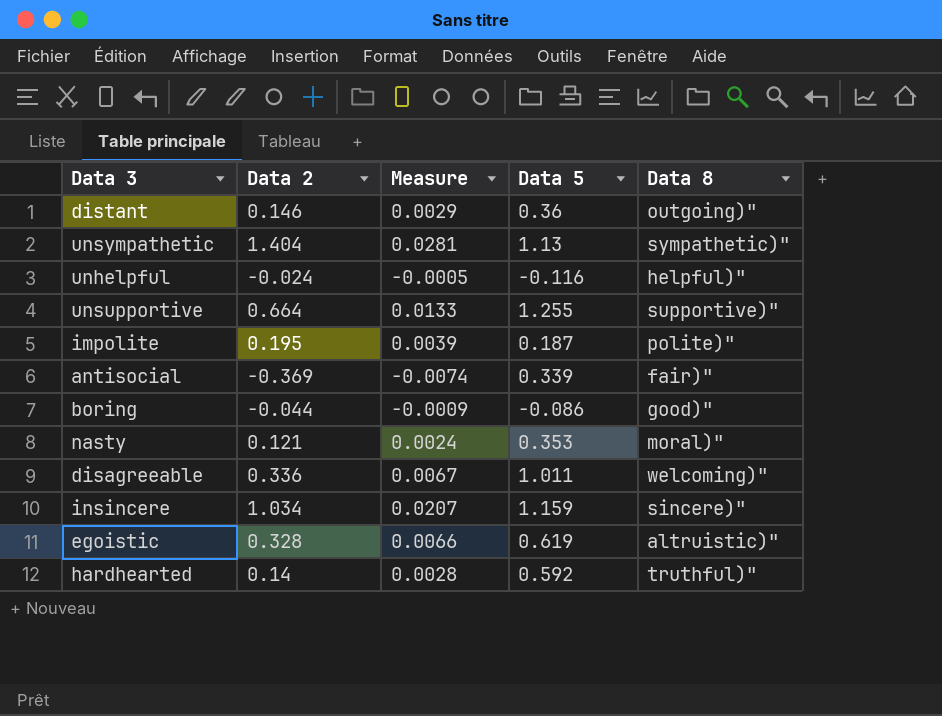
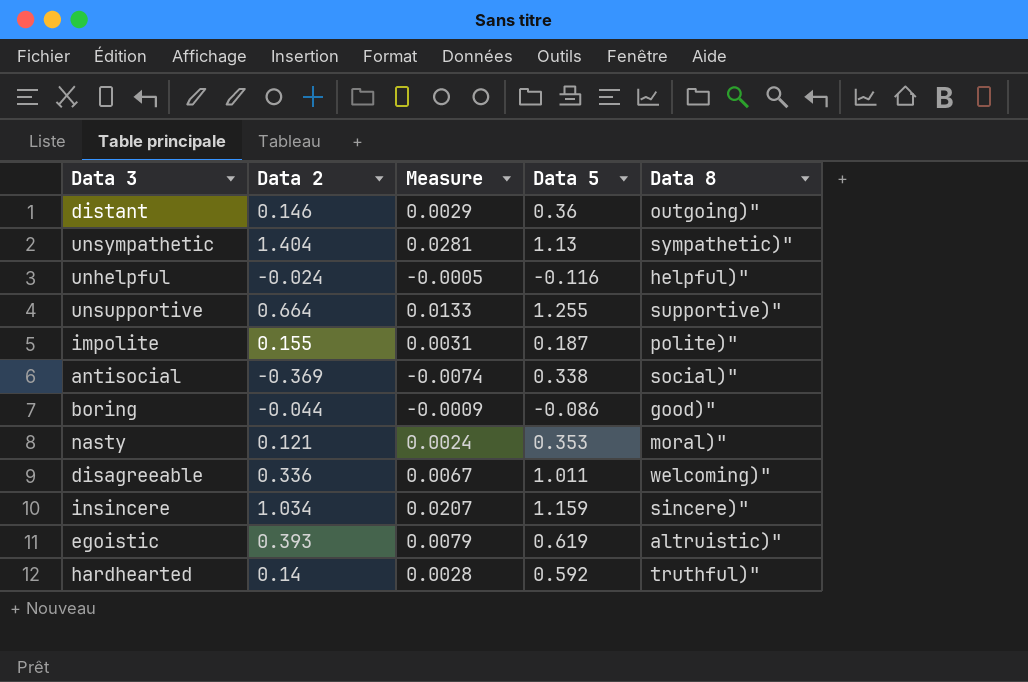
impolite | Data 2: 0.195 -> 0.155
impolite | Measure: 0.0039 -> 0.0031
antisocial | Data 5: 0.339 -> 0.338
antisocial | Data 8: fair)" -> social)"
egoistic | Data 2: 0.328 -> 0.393
egoistic | Measure: 0.0066 -> 0.0079

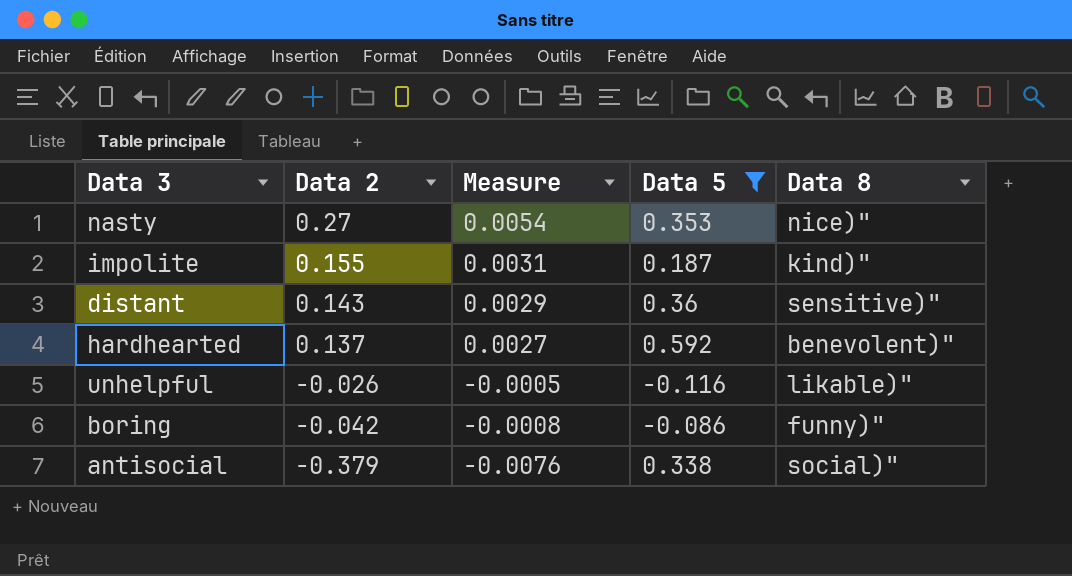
filter: none -> Data 5 <= 0.592
row order: none -> Data 2 descending
nasty | Data 2: 0.121 -> 0.27
nasty | Measure: 0.0024 -> 0.0054
nasty | Data 8: moral)" -> nice)"
impolite | Data 8: polite)" -> kind)"
distant | Data 2: 0.146 -> 0.143
distant | Data 8: outgoing)" -> sensitive)"
hardhearted | Data 2: 0.14 -> 0.137
hardhearted | Measure: 0.0028 -> 0.0027
hardhearted | Data 8: truthful)" -> benevolent)"
unhelpful | Data 2: -0.024 -> -0.026
unhelpful | Data 8: helpful)" -> likable)"
boring | Data 2: -0.044 -> -0.042
boring | Measure: -0.0009 -> -0.0008
boring | Data 8: good)" -> funny)"
antisocial | Data 2: -0.369 -> -0.379
antisocial | Measure: -0.0074 -> -0.0076

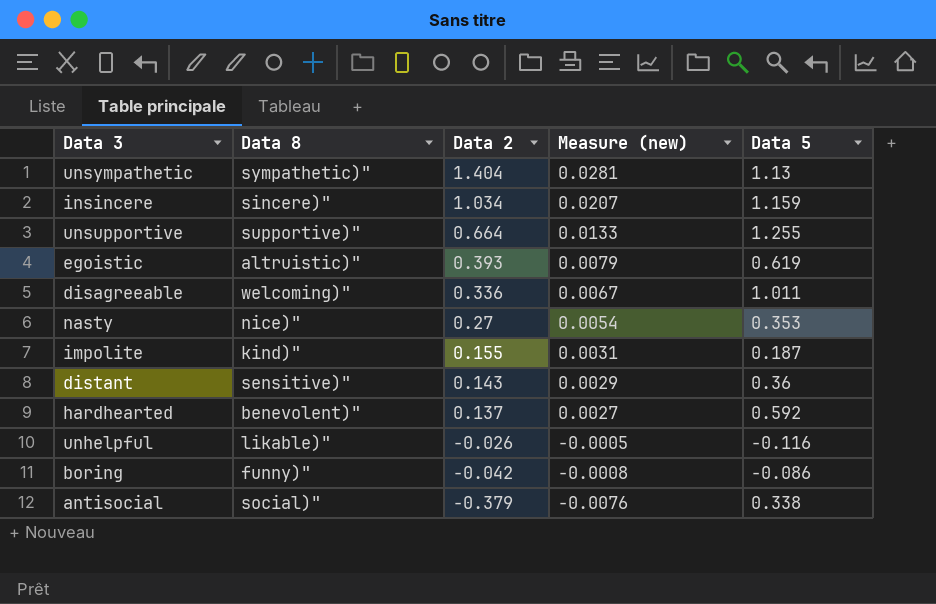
filter: Data 5 <= 0.592 -> none
column Data 8 | position: 5 -> 2
column name: Measure -> Measure (new)

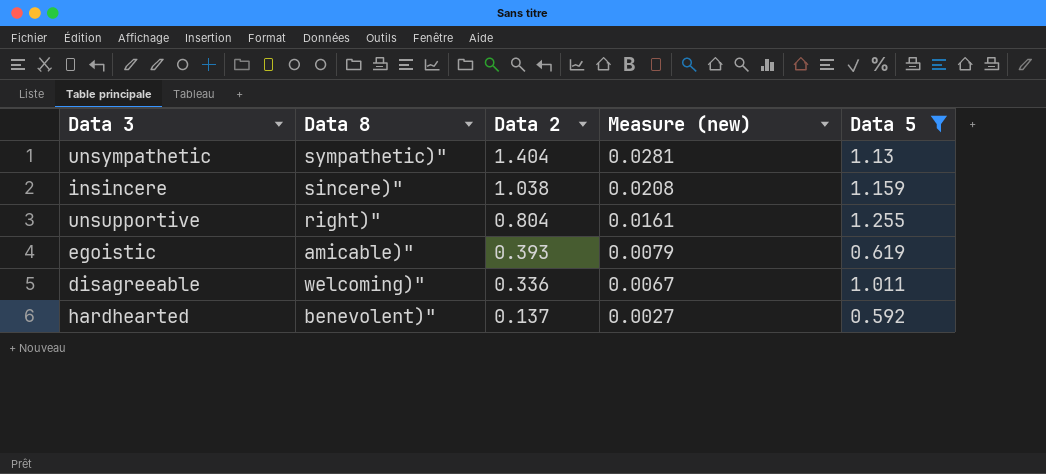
filter: none -> Data 5 >= 0.592
insincere | Data 2: 1.034 -> 1.038
insincere | Measure (new): 0.0207 -> 0.0208
unsupportive | Data 8: supportive)" -> right)"
unsupportive | Data 2: 0.664 -> 0.804
unsupportive | Measure (new): 0.0133 -> 0.0161
egoistic | Data 8: altruistic)" -> amicable)"

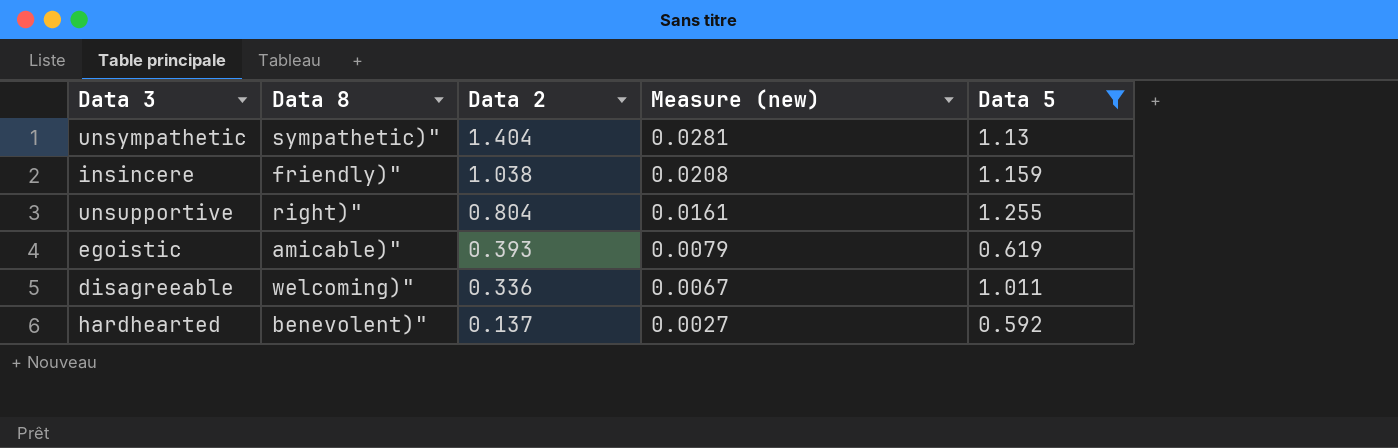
insincere | Data 8: sincere)" -> friendly)"

